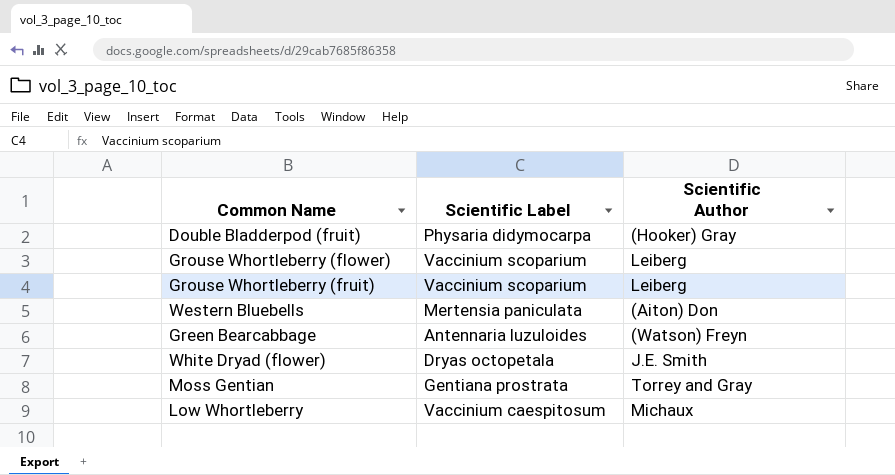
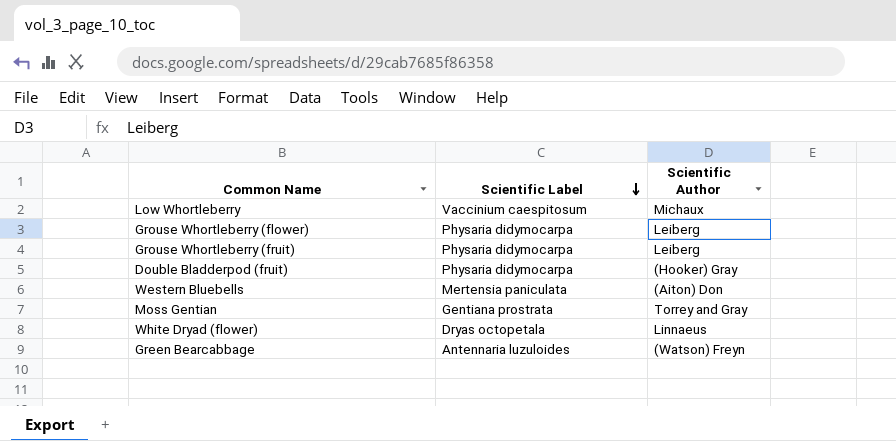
row order: none -> Scientific Label descending
Grouse Whortleberry (flower) | Scientific Label: Vaccinium scoparium -> Physaria didymocarpa
Grouse Whortleberry (fruit) | Scientific Label: Vaccinium scoparium -> Physaria didymocarpa
White Dryad (flower) | Scientific Author: J.E. Smith -> Linnaeus

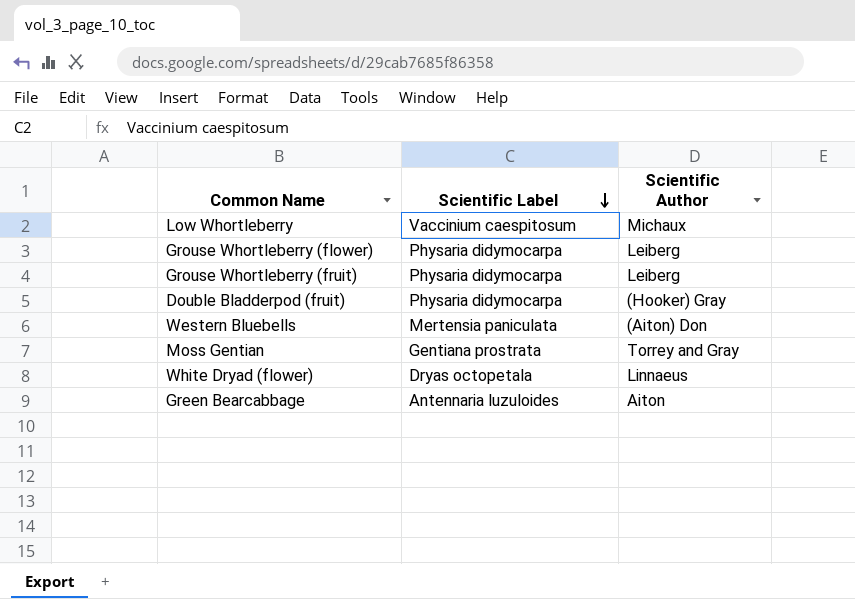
Green Bearcabbage | Scientific Author: (Watson) Freyn -> Aiton

